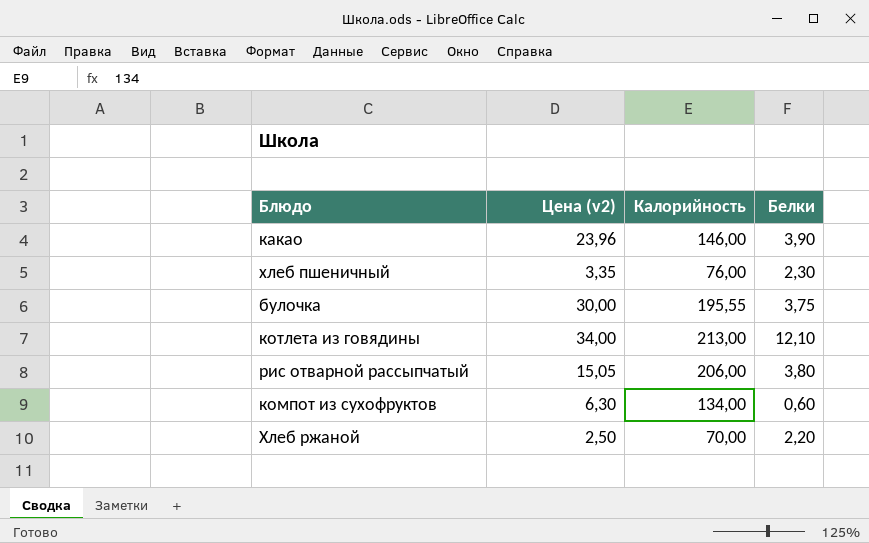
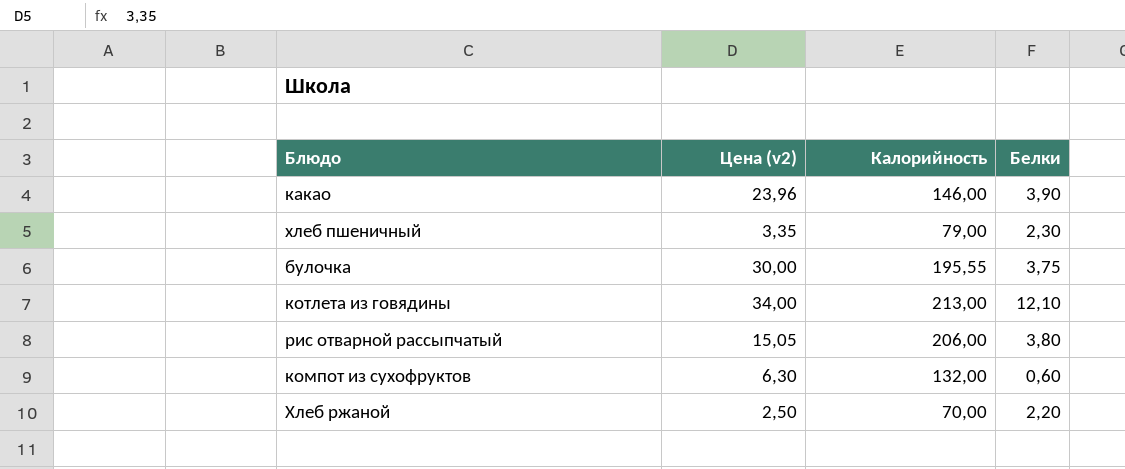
хлеб пшеничный | Калорийность: 76,00 -> 79,00
компот из сухофруктов | Калорийность: 134,00 -> 132,00

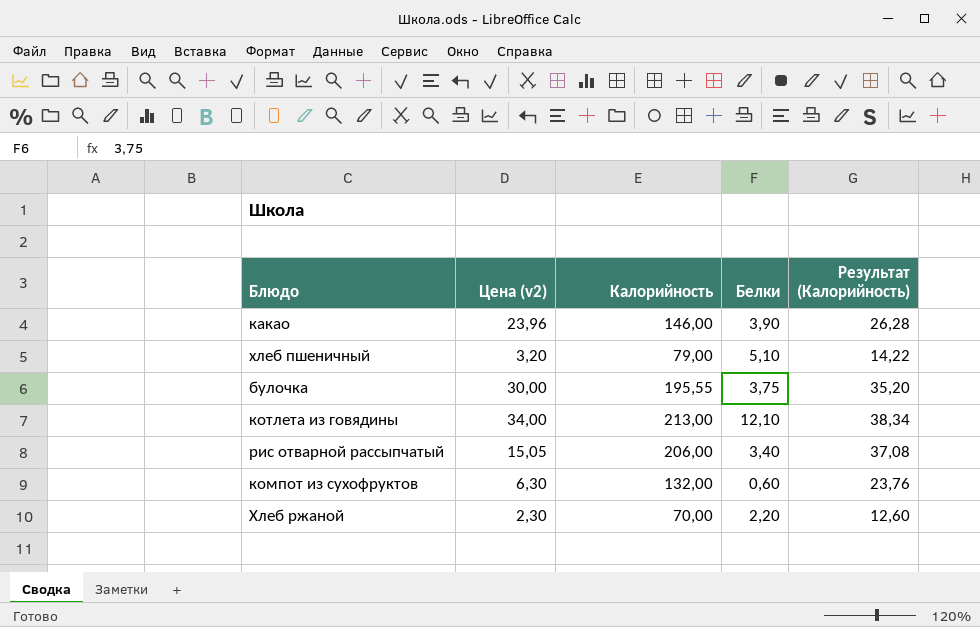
column Результат (Калорийность) | formula: none -> [Калорийность] * 0,18
хлеб пшеничный | Цена (v2): 3,35 -> 3,20
хлеб пшеничный | Белки: 2,30 -> 5,10
рис отварной рассыпчатый | Белки: 3,80 -> 3,40
Хлеб ржаной | Цена (v2): 2,50 -> 2,30

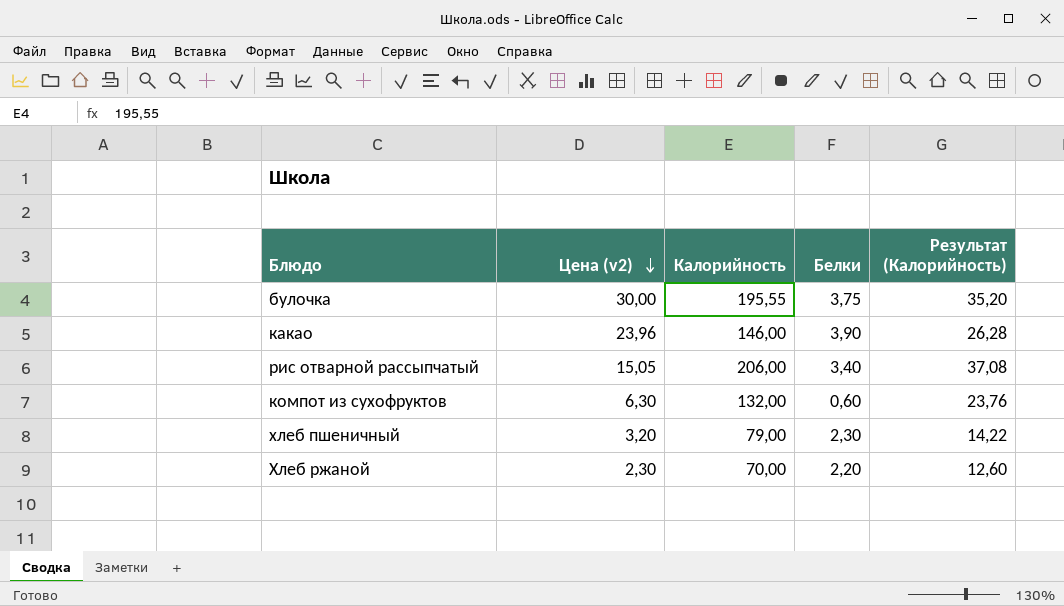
row order: none -> Цена (v2) descending
row котлета из говядины: 34,00 | 213,00 | 12,10 | 38,34 -> none
хлеб пшеничный | Белки: 5,10 -> 2,30

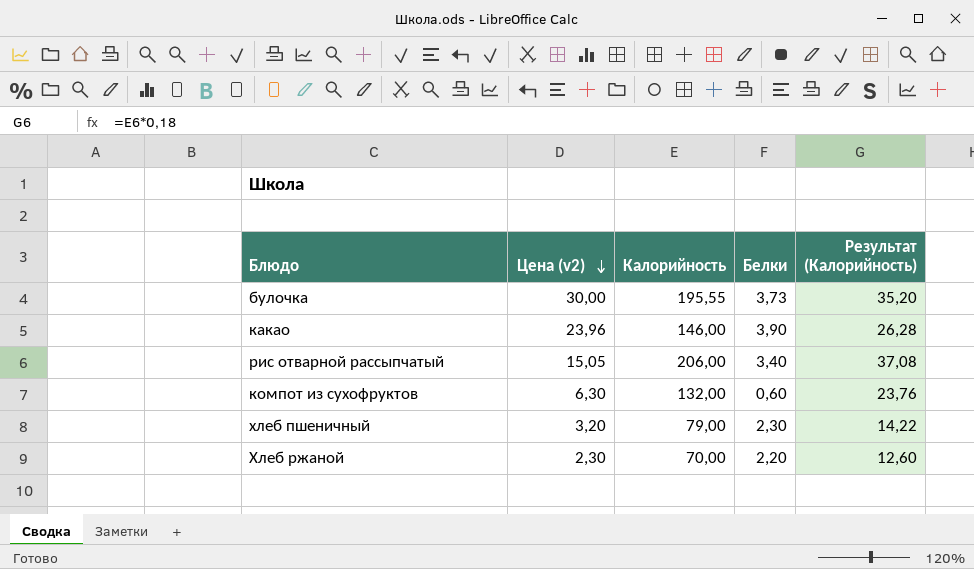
булочка | Белки: 3,75 -> 3,73

